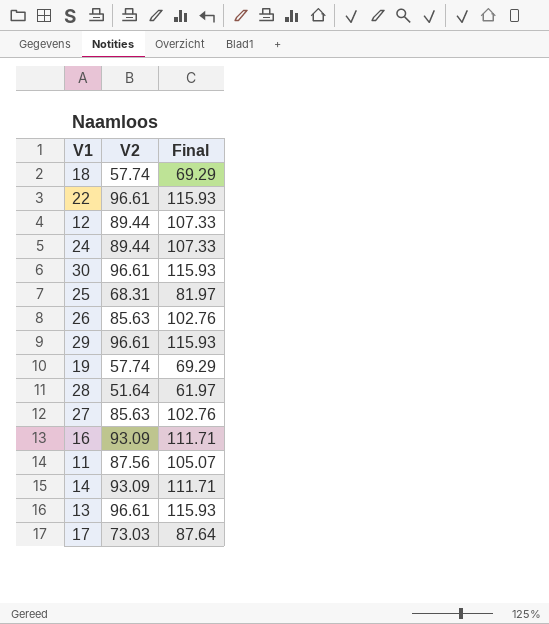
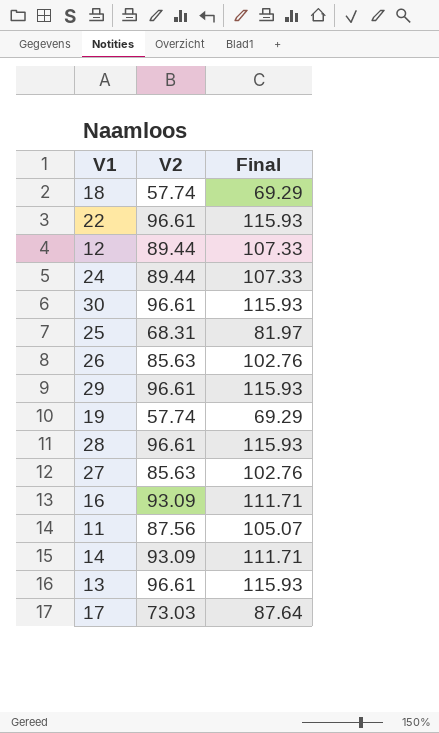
28 | V2: 51.64 -> 96.61
28 | Final: 61.97 -> 115.93

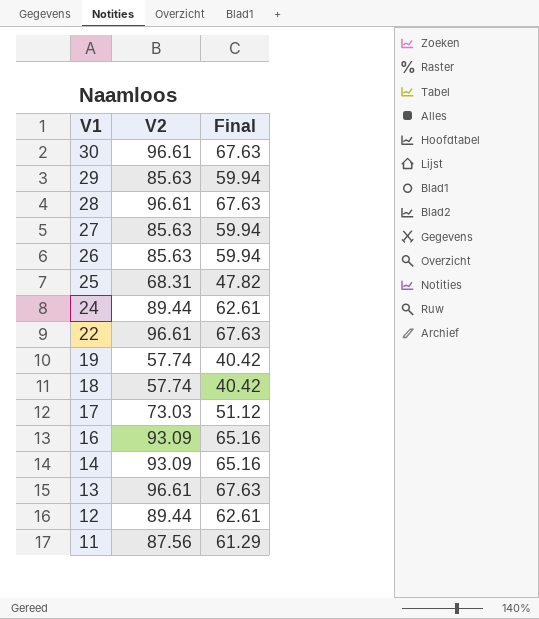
row order: none -> V1 descending
column Final | formula: [V2] * 1.2 -> [V2] * 0.7
29 | V2: 96.61 -> 85.63

